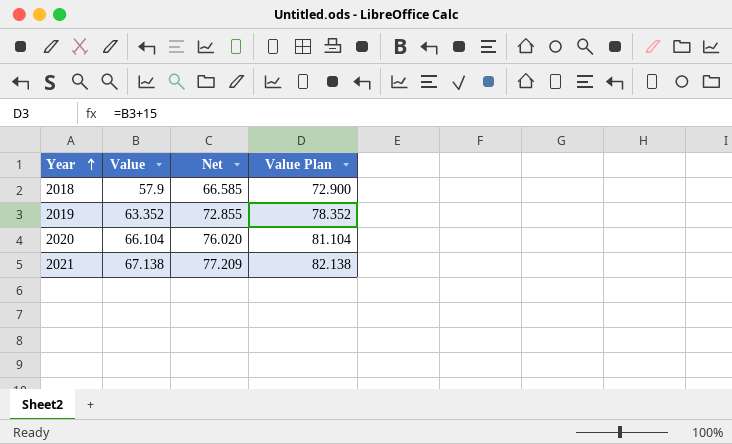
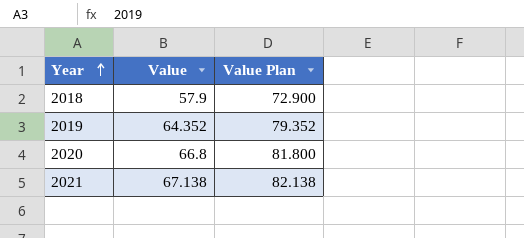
column Net | formula: [Value] * 1.15 -> none
2019 | Value: 63.352 -> 64.352
2019 | Value Plan: 78.352 -> 79.352
2020 | Value: 66.104 -> 66.8
2020 | Value Plan: 81.104 -> 81.800

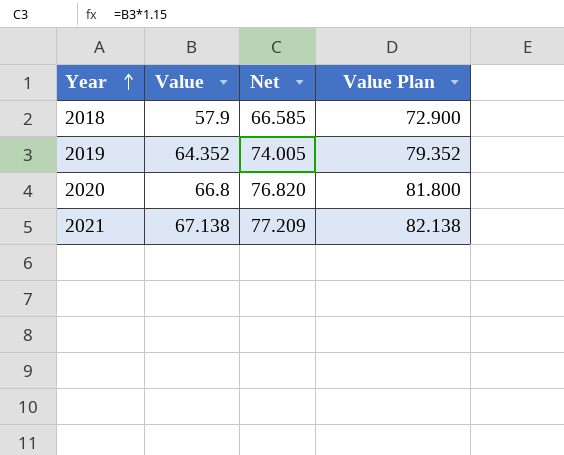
column Net | formula: none -> [Value] * 1.15

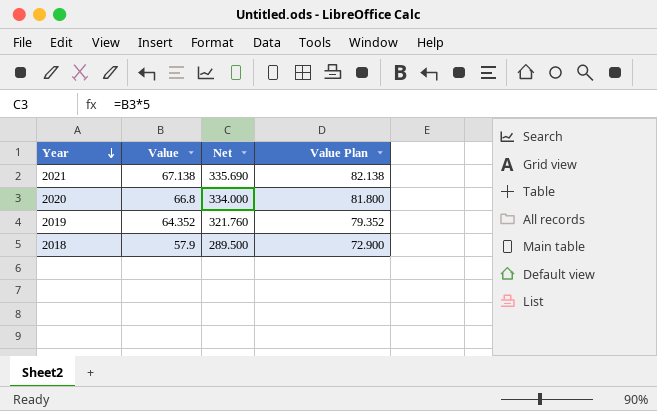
row order: Year ascending -> Year descending
column Net | formula: [Value] * 1.15 -> [Value] * 5

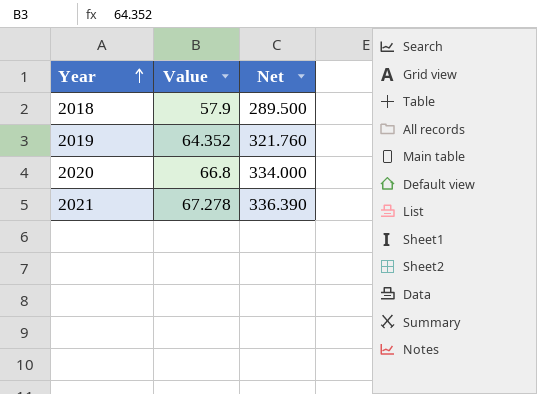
row order: Year descending -> Year ascending
column Value Plan | formula: [Value] + 15 -> none
2021 | Value: 67.138 -> 67.278
2021 | Net: 335.690 -> 336.390

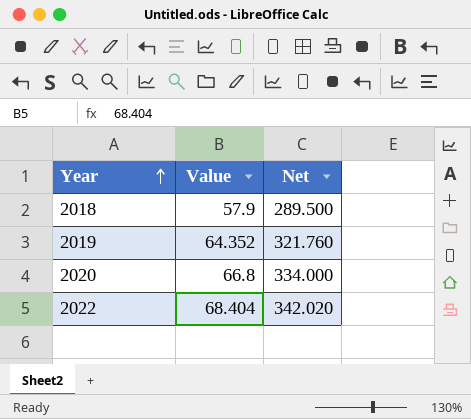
row 2021: 67.278 | 336.390 -> none
row 2022: none -> 68.404 | 342.020

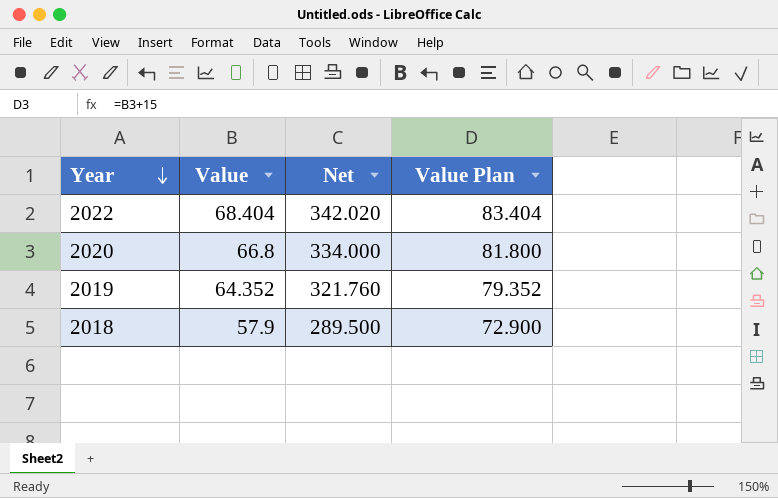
row order: Year ascending -> Year descending
column Value Plan | formula: none -> [Value] + 15

